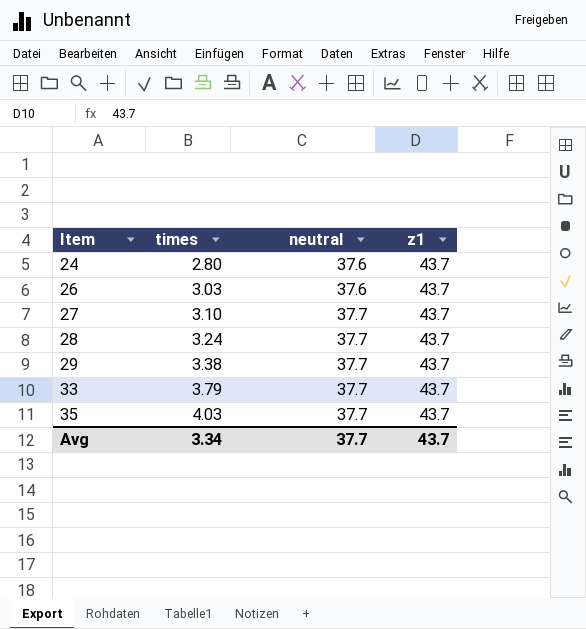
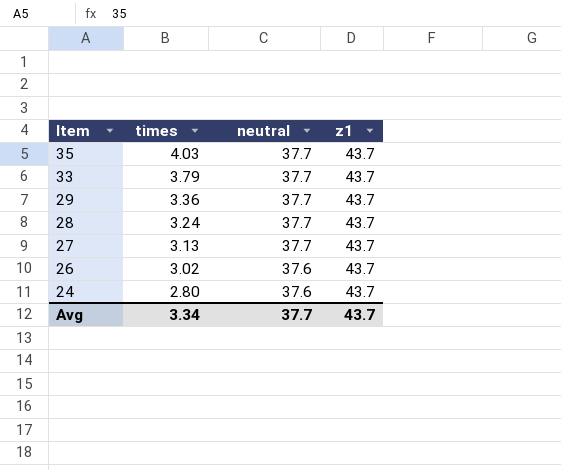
row order: Item ascending -> Item descending
29 | times: 3.38 -> 3.36
27 | times: 3.10 -> 3.13
26 | times: 3.03 -> 3.02

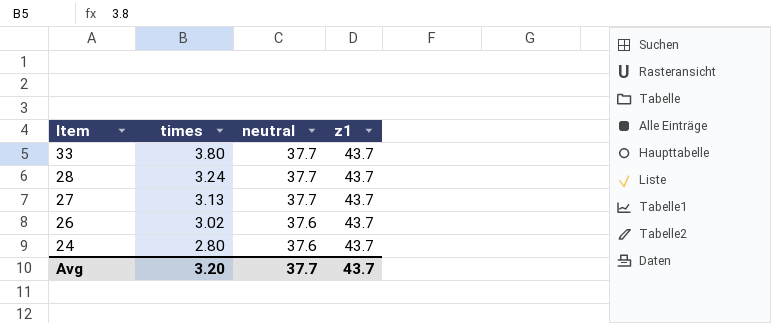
row 35: 4.03 | 37.7 | 43.7 -> none
row 29: 3.36 | 37.7 | 43.7 -> none
33 | times: 3.79 -> 3.80
Avg | times: 3.34 -> 3.20

